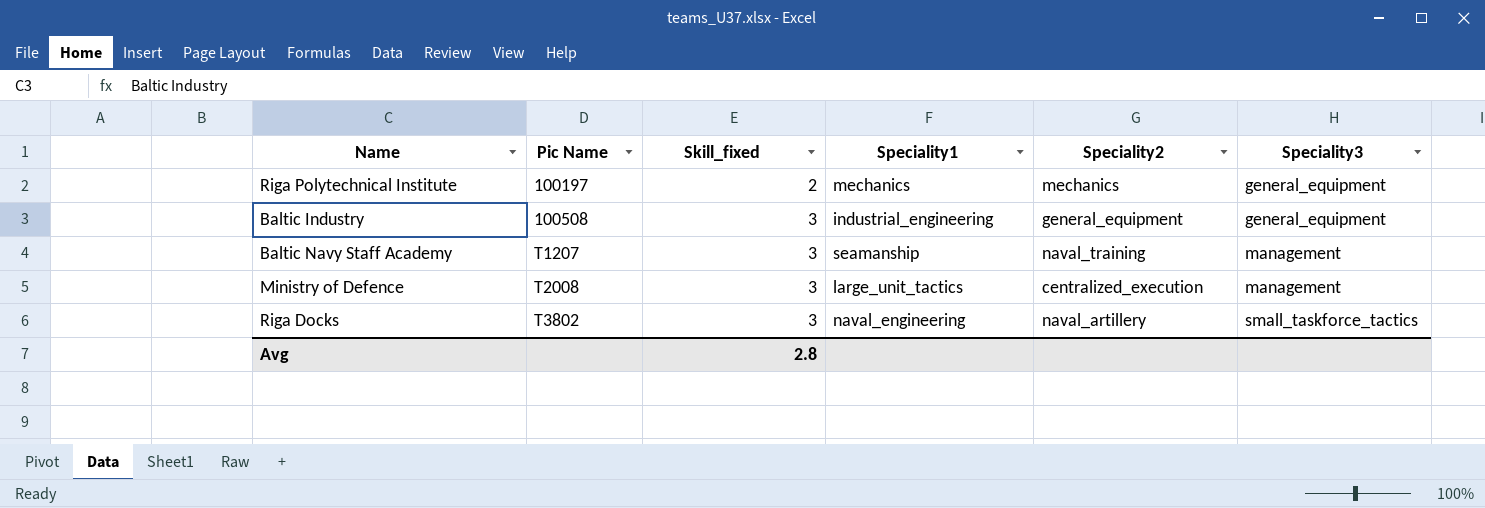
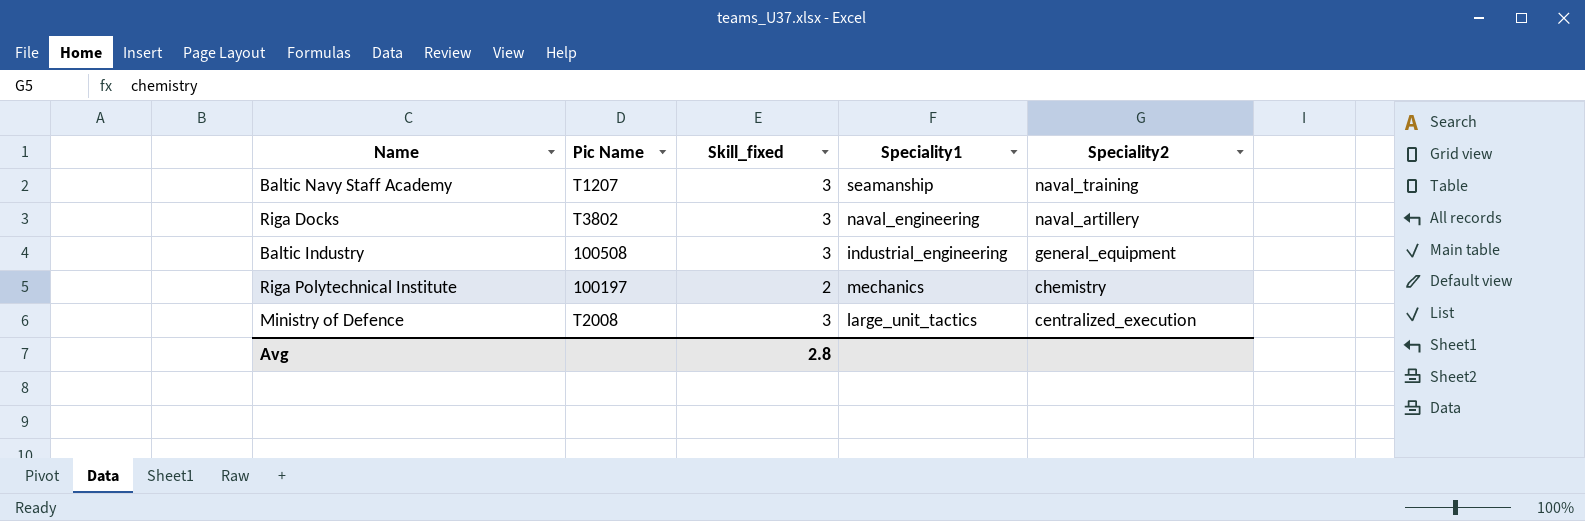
row order: Pic Name ascending -> Speciality2 descending
column Speciality3 | position: 6 -> none
Riga Polytechnical Institute | Speciality2: mechanics -> chemistry

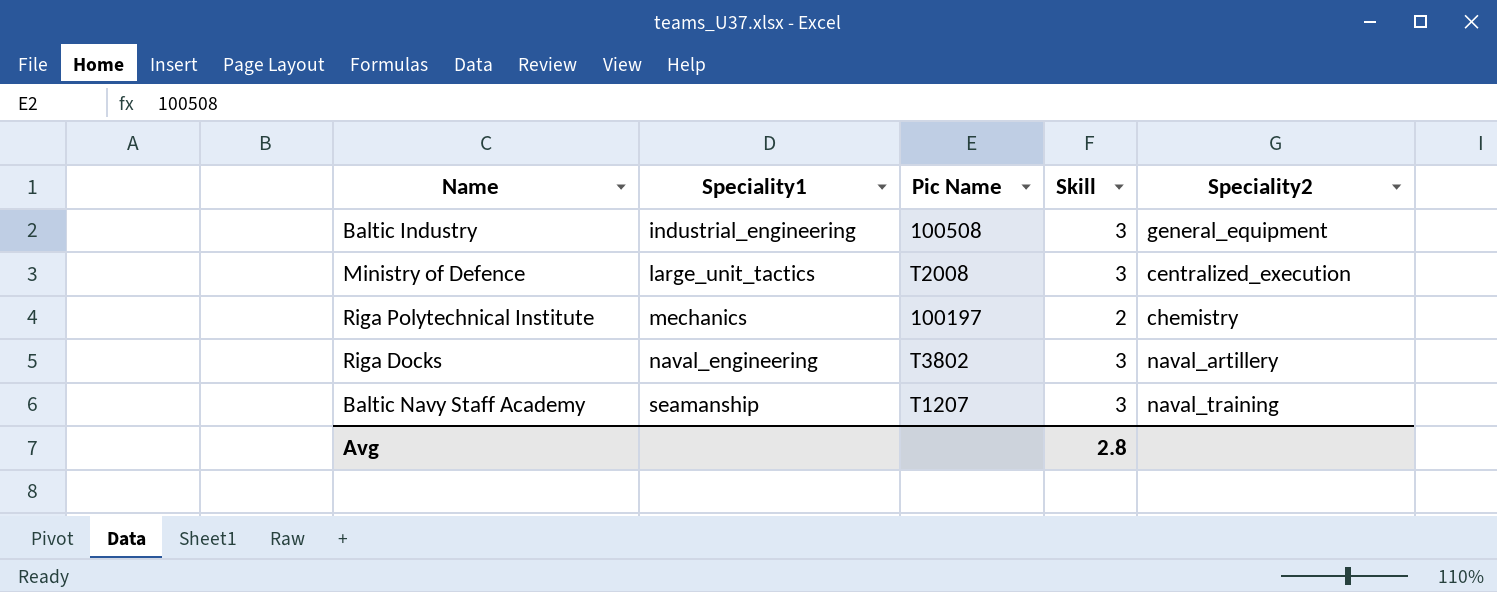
row order: Speciality2 descending -> Speciality1 ascending
column Speciality1 | position: 4 -> 2
column name: Skill_fixed -> Skill

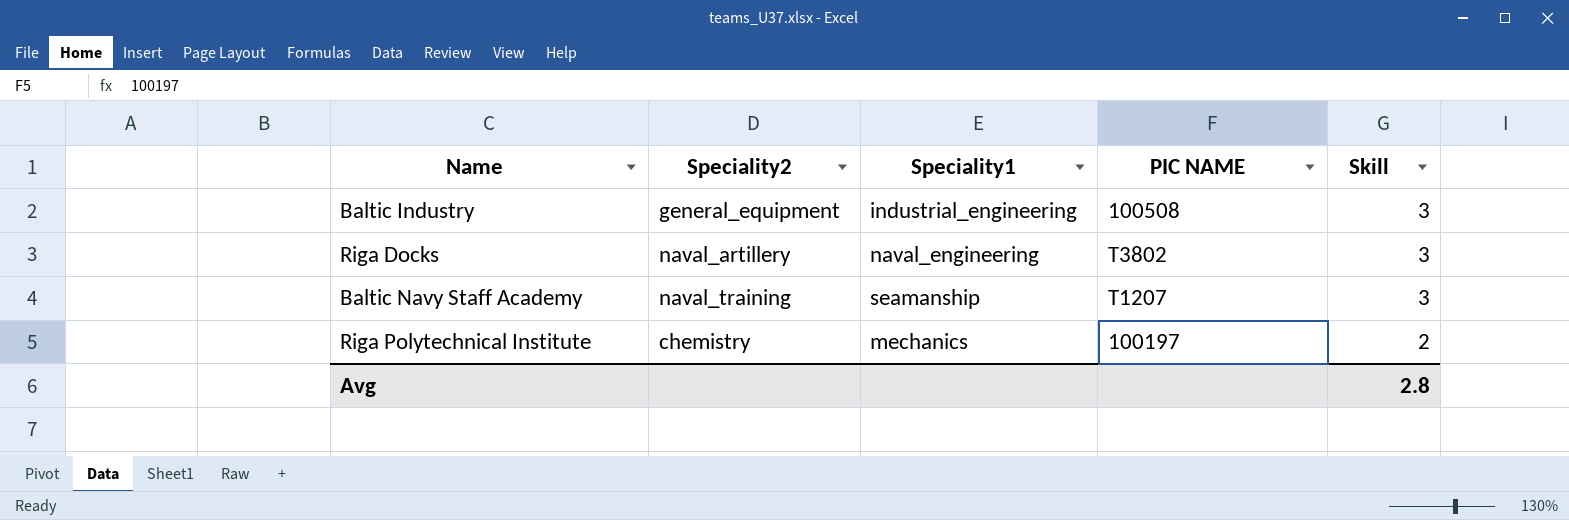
row order: Speciality1 ascending -> Skill descending
column Speciality2 | position: 5 -> 2
column name: Pic Name -> PIC NAME
row Ministry of Defence: large_unit_tactics | T2008 | 3 | centralized_execution -> none

